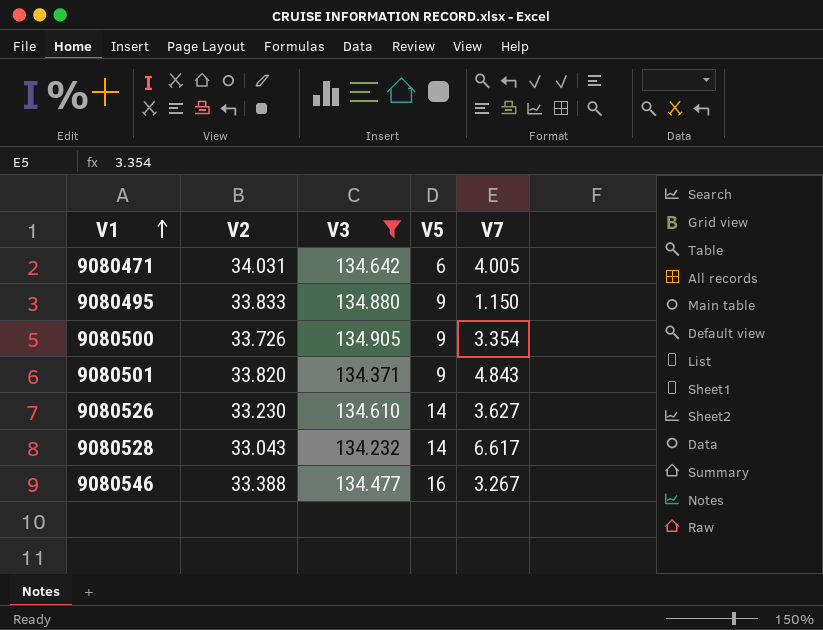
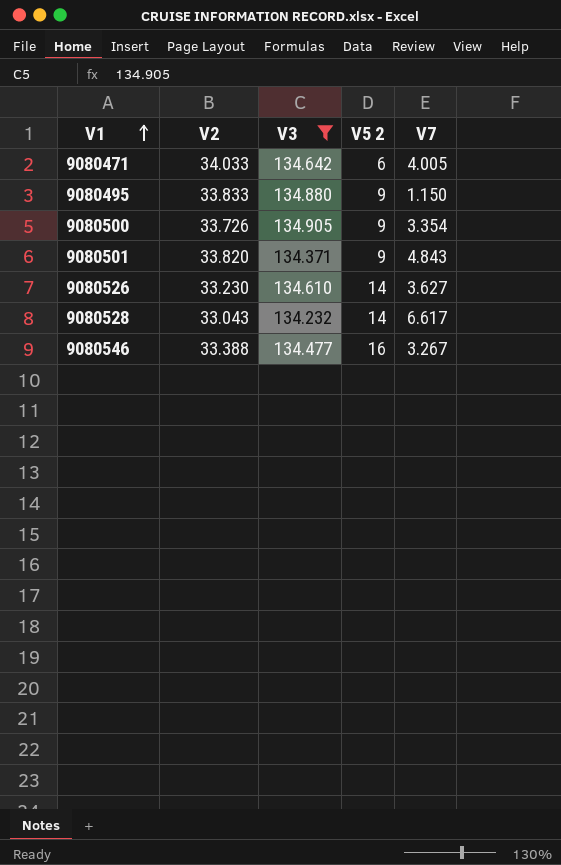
column name: V5 -> V5 2
9080471 | V2: 34.031 -> 34.033

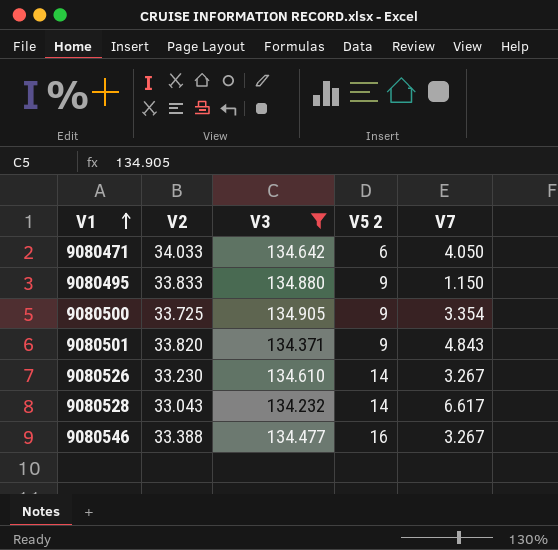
9080471 | V7: 4.005 -> 4.050
9080500 | V2: 33.726 -> 33.725
9080526 | V7: 3.627 -> 3.267

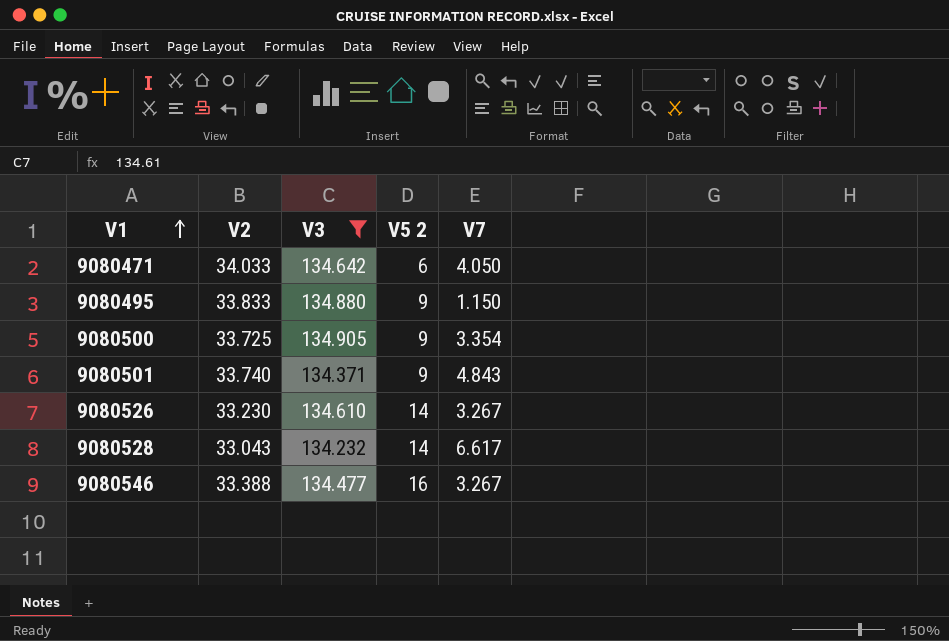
9080501 | V2: 33.820 -> 33.740

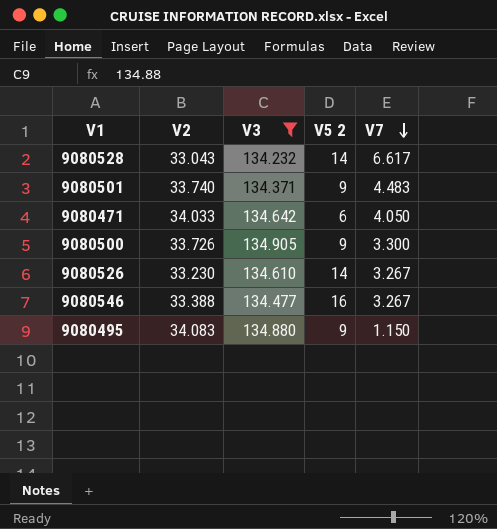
row order: V1 ascending -> V7 descending
9080501 | V7: 4.843 -> 4.483
9080500 | V2: 33.725 -> 33.726
9080500 | V7: 3.354 -> 3.300
9080495 | V2: 33.833 -> 34.083

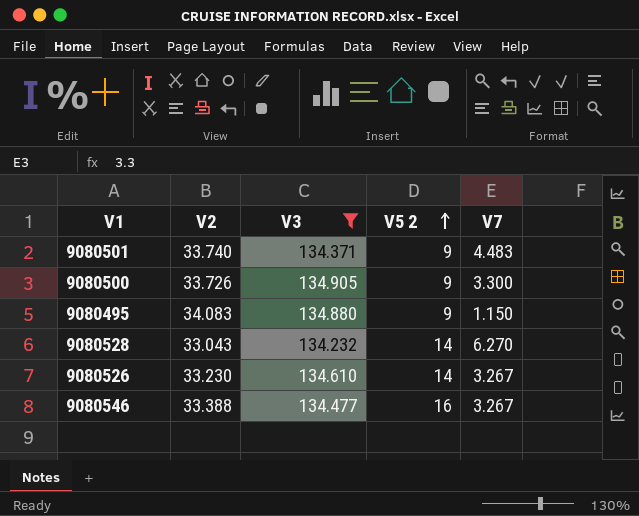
row order: V7 descending -> V5 2 ascending
row 9080471: 34.033 | 134.642 | 6 | 4.050 -> none
9080528 | V7: 6.617 -> 6.270

